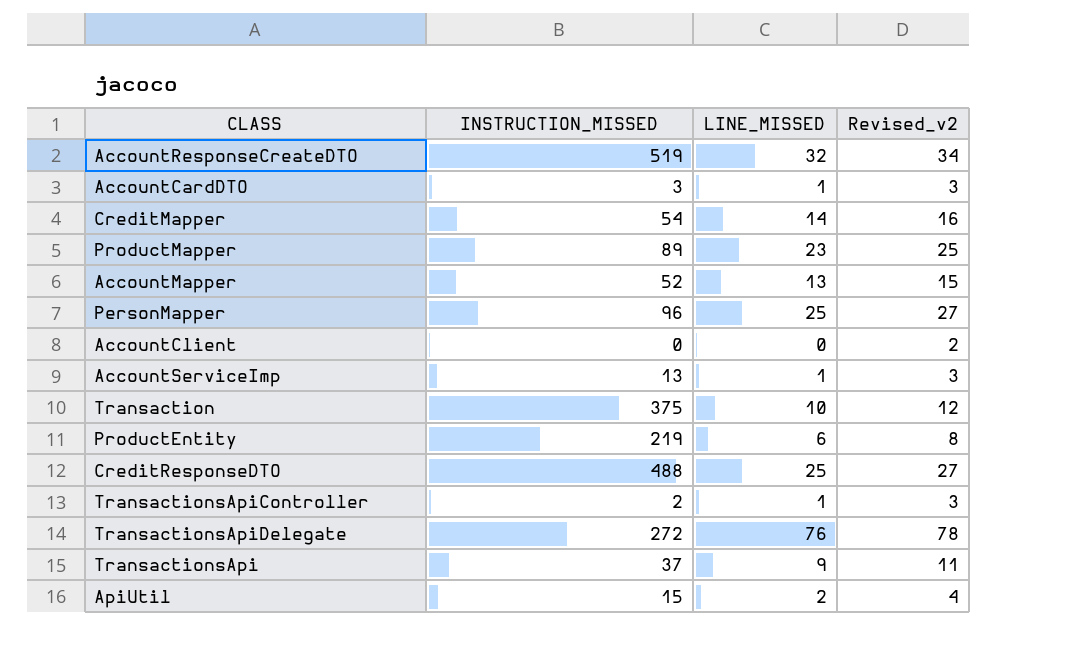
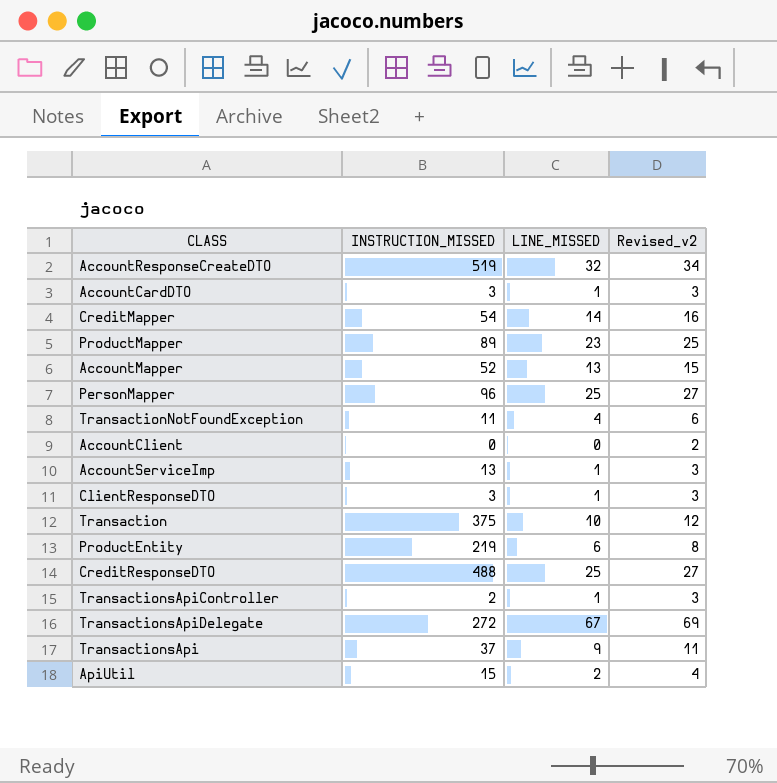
row TransactionNotFoundException: none -> 11 | 4 | 6
row ClientResponseDTO: none -> 3 | 1 | 3
TransactionsApiDelegate | LINE_MISSED: 76 -> 67
TransactionsApiDelegate | Revised_v2: 78 -> 69

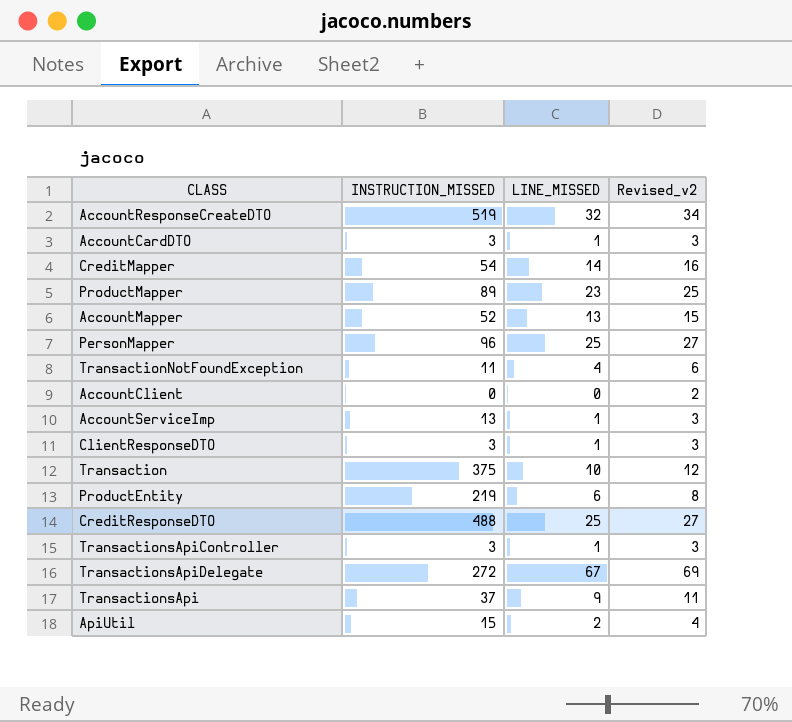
TransactionsApiController | INSTRUCTION_MISSED: 2 -> 3

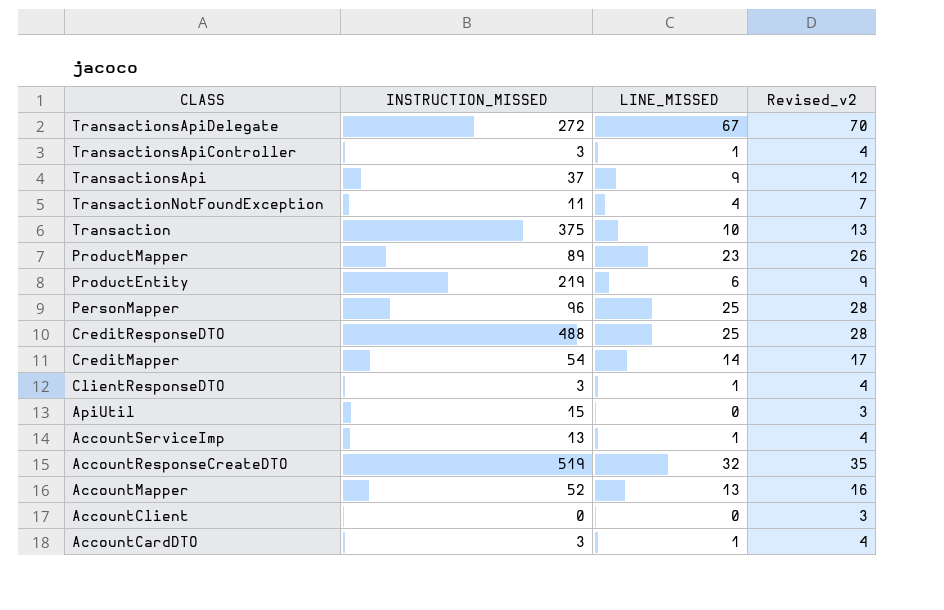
row order: none -> CLASS descending
column Revised_v2 | formula: [LINE_MISSED] + 2 -> [LINE_MISSED] + 3
ApiUtil | LINE_MISSED: 2 -> 0

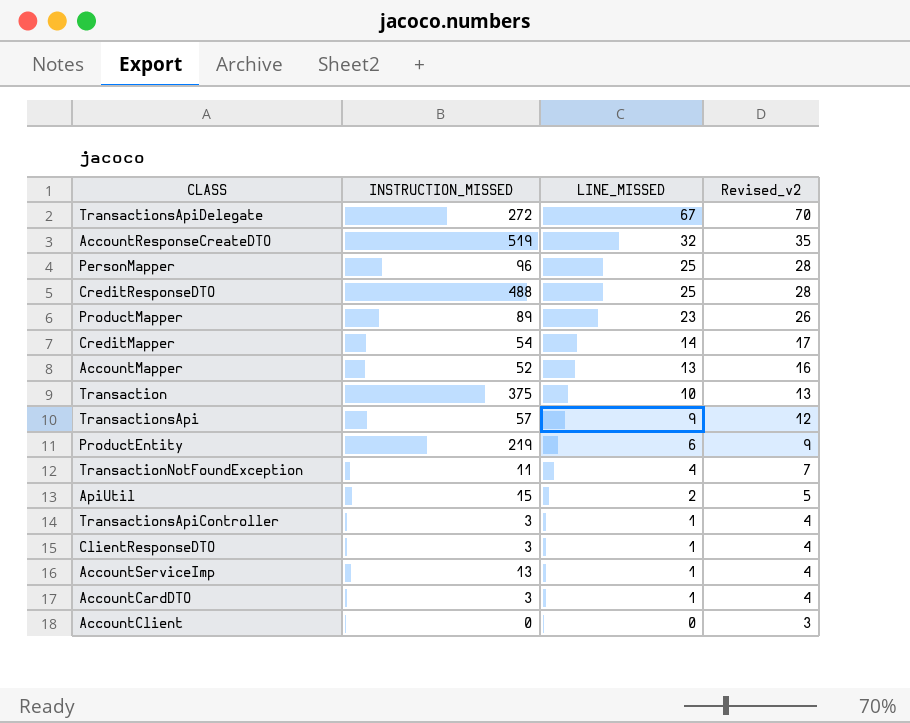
row order: CLASS descending -> LINE_MISSED descending
TransactionsApi | INSTRUCTION_MISSED: 37 -> 57
ApiUtil | LINE_MISSED: 0 -> 2
ApiUtil | Revised_v2: 3 -> 5

